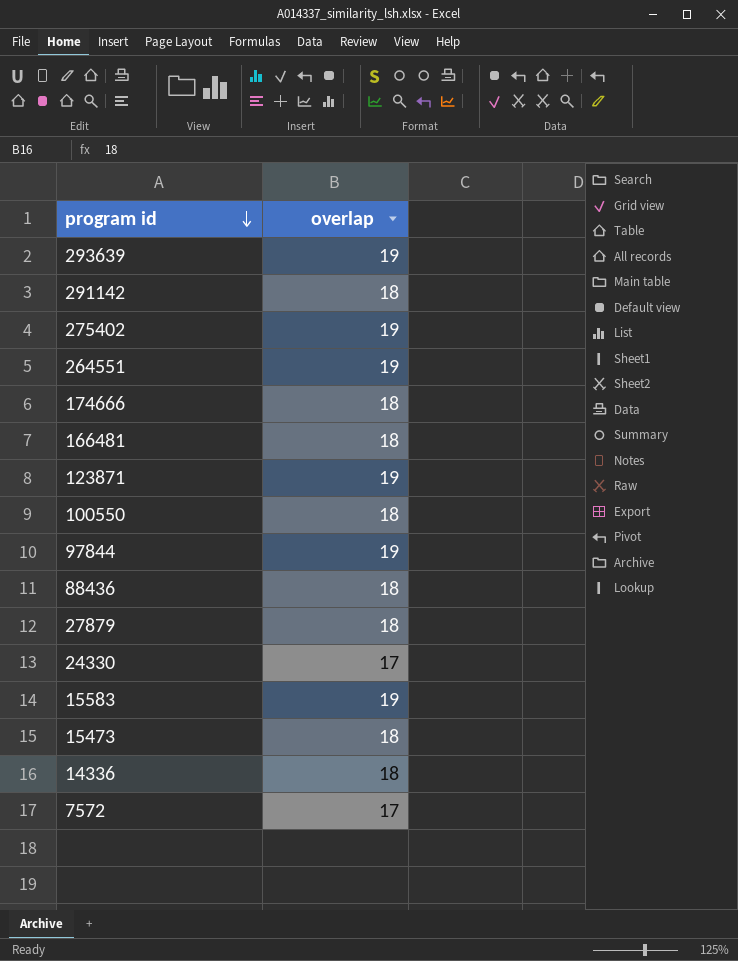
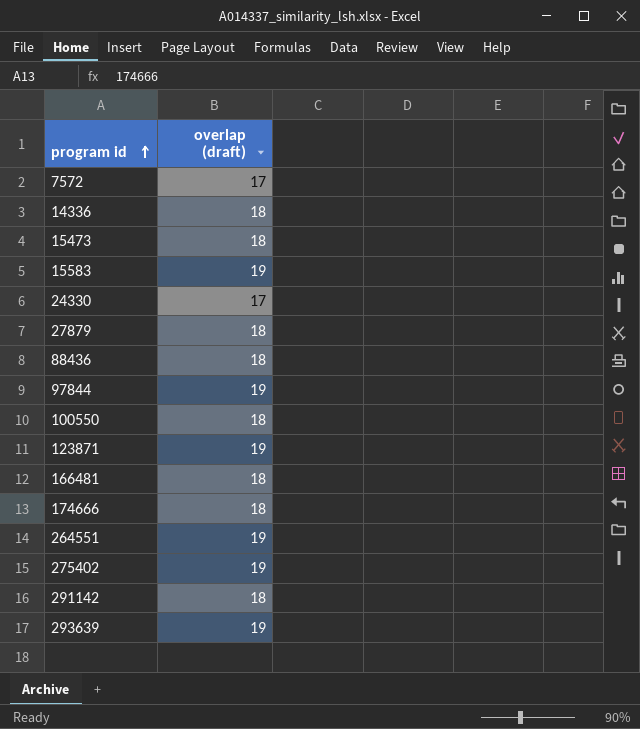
row order: program id descending -> program id ascending
column name: overlap -> overlap (draft)

